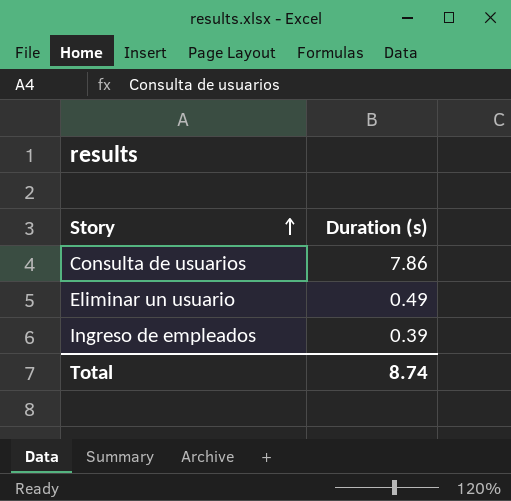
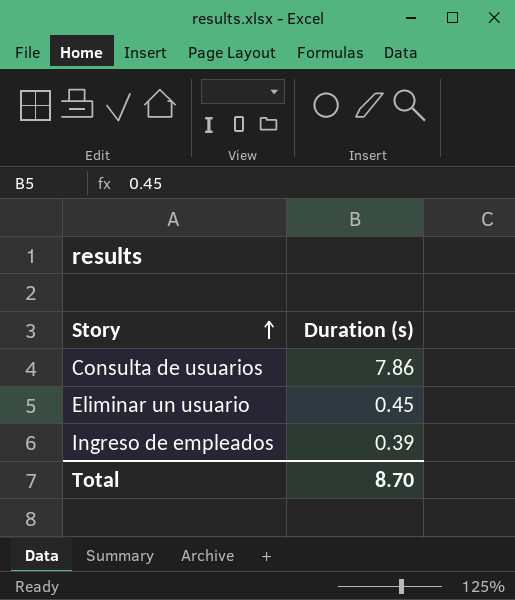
Eliminar un usuario | Duration (s): 0.49 -> 0.45
Total | Duration (s): 8.74 -> 8.70

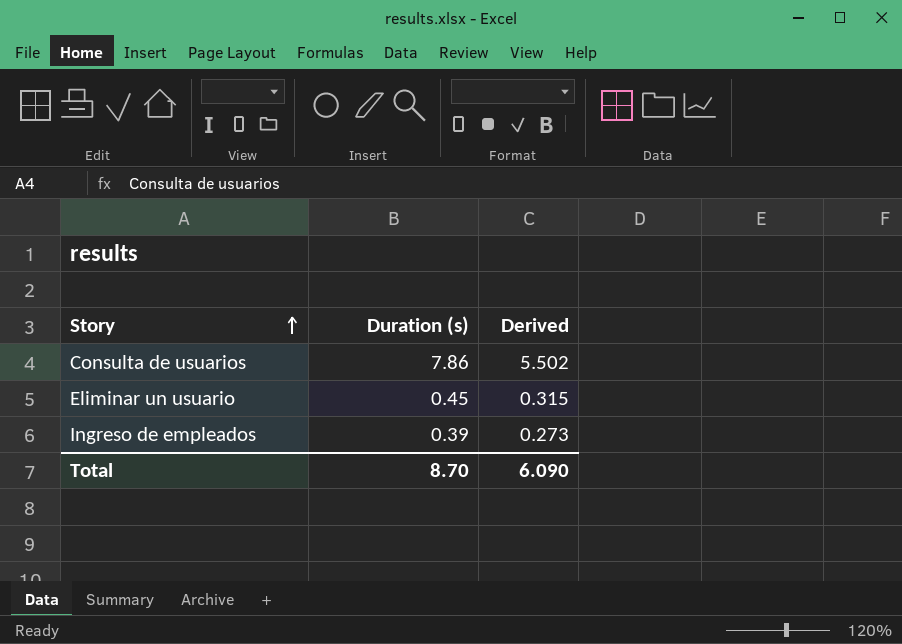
column Derived | formula: none -> [Duration (s)] * 0.7

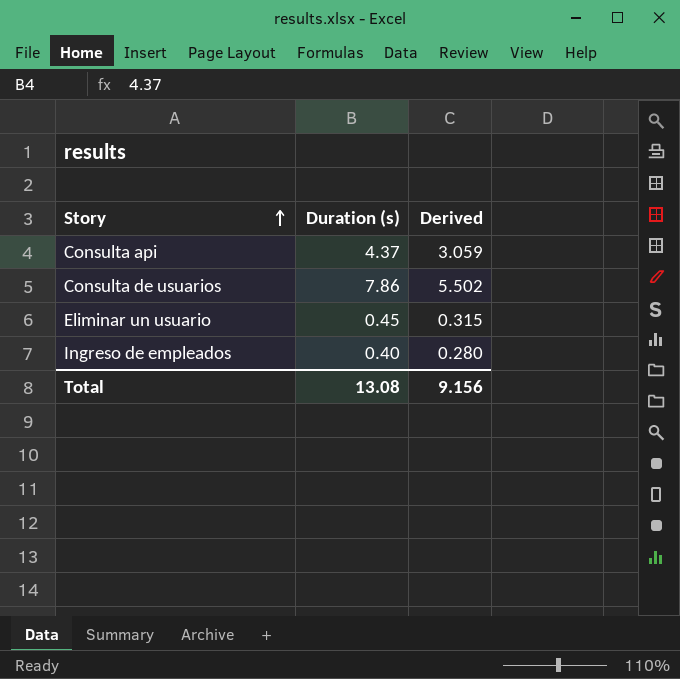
row Consulta api: none -> 4.37 | 3.059
Ingreso de empleados | Duration (s): 0.39 -> 0.40
Ingreso de empleados | Derived: 0.273 -> 0.280
Total | Duration (s): 8.70 -> 13.08
Total | Derived: 6.090 -> 9.156

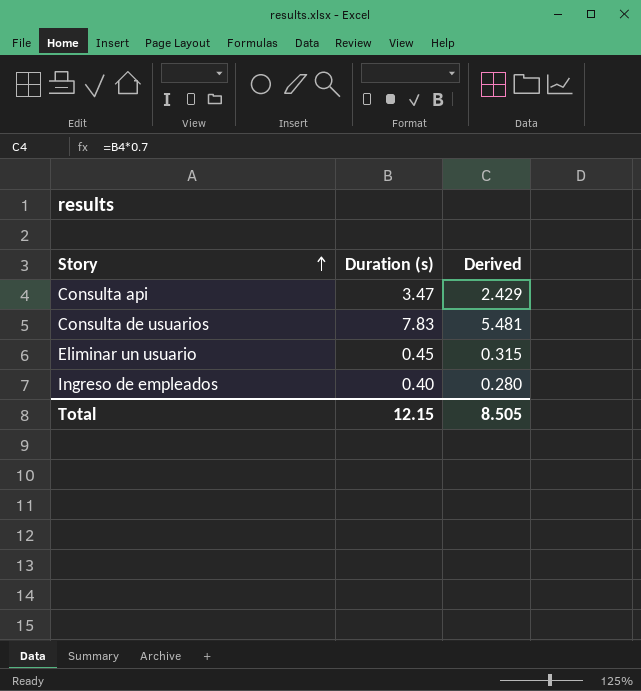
Consulta api | Duration (s): 4.37 -> 3.47
Consulta api | Derived: 3.059 -> 2.429
Consulta de usuarios | Duration (s): 7.86 -> 7.83
Consulta de usuarios | Derived: 5.502 -> 5.481
Total | Duration (s): 13.08 -> 12.15
Total | Derived: 9.156 -> 8.505

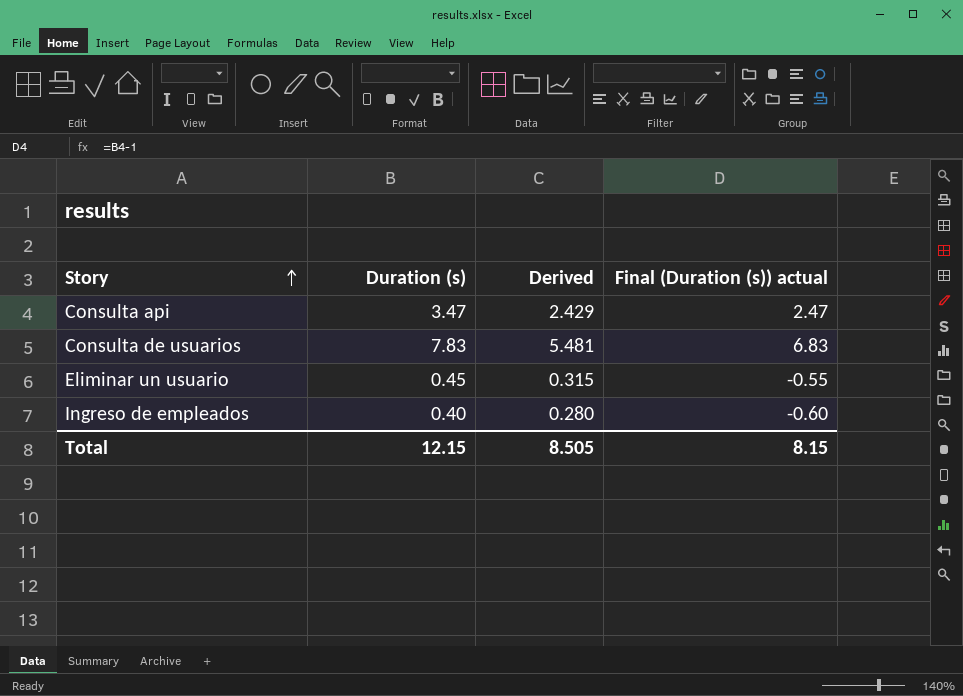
column Final (Duration (s)) actual | formula: none -> [Duration (s)] - 1

